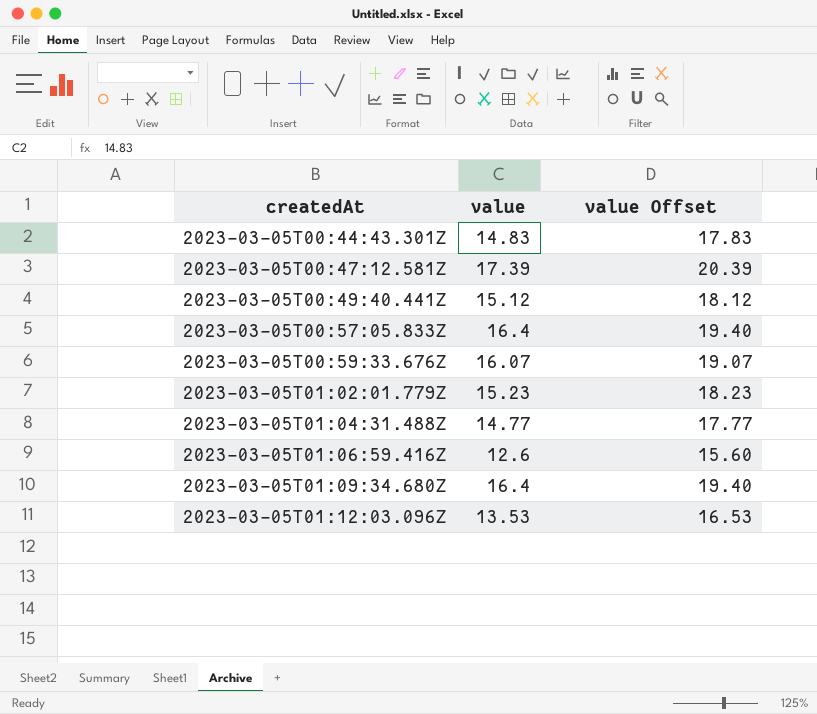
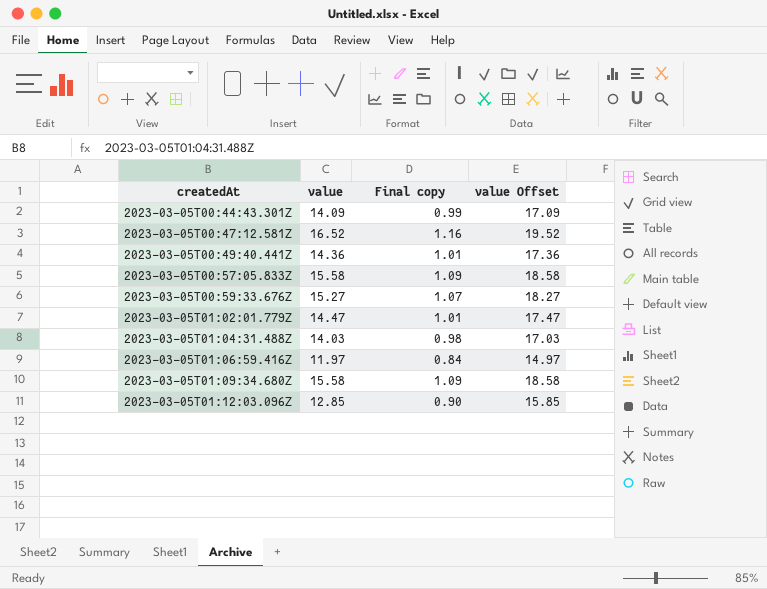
column Final copy | formula: none -> [value] * 0.07
2023-03-05T00:44:43.301Z | value: 14.83 -> 14.09
2023-03-05T00:44:43.301Z | value Offset: 17.83 -> 17.09
2023-03-05T00:47:12.581Z | value: 17.39 -> 16.52
2023-03-05T00:47:12.581Z | value Offset: 20.39 -> 19.52
2023-03-05T00:49:40.441Z | value: 15.12 -> 14.36
2023-03-05T00:49:40.441Z | value Offset: 18.12 -> 17.36
2023-03-05T00:57:05.833Z | value: 16.4 -> 15.58
2023-03-05T00:57:05.833Z | value Offset: 19.40 -> 18.58
2023-03-05T00:59:33.676Z | value: 16.07 -> 15.27
2023-03-05T00:59:33.676Z | value Offset: 19.07 -> 18.27
2023-03-05T01:02:01.779Z | value: 15.23 -> 14.47
2023-03-05T01:02:01.779Z | value Offset: 18.23 -> 17.47
2023-03-05T01:04:31.488Z | value: 14.77 -> 14.03
2023-03-05T01:04:31.488Z | value Offset: 17.77 -> 17.03
2023-03-05T01:06:59.416Z | value: 12.6 -> 11.97
2023-03-05T01:06:59.416Z | value Offset: 15.60 -> 14.97
2023-03-05T01:09:34.680Z | value: 16.4 -> 15.58
2023-03-05T01:09:34.680Z | value Offset: 19.40 -> 18.58
2023-03-05T01:12:03.096Z | value: 13.53 -> 12.85
2023-03-05T01:12:03.096Z | value Offset: 16.53 -> 15.85

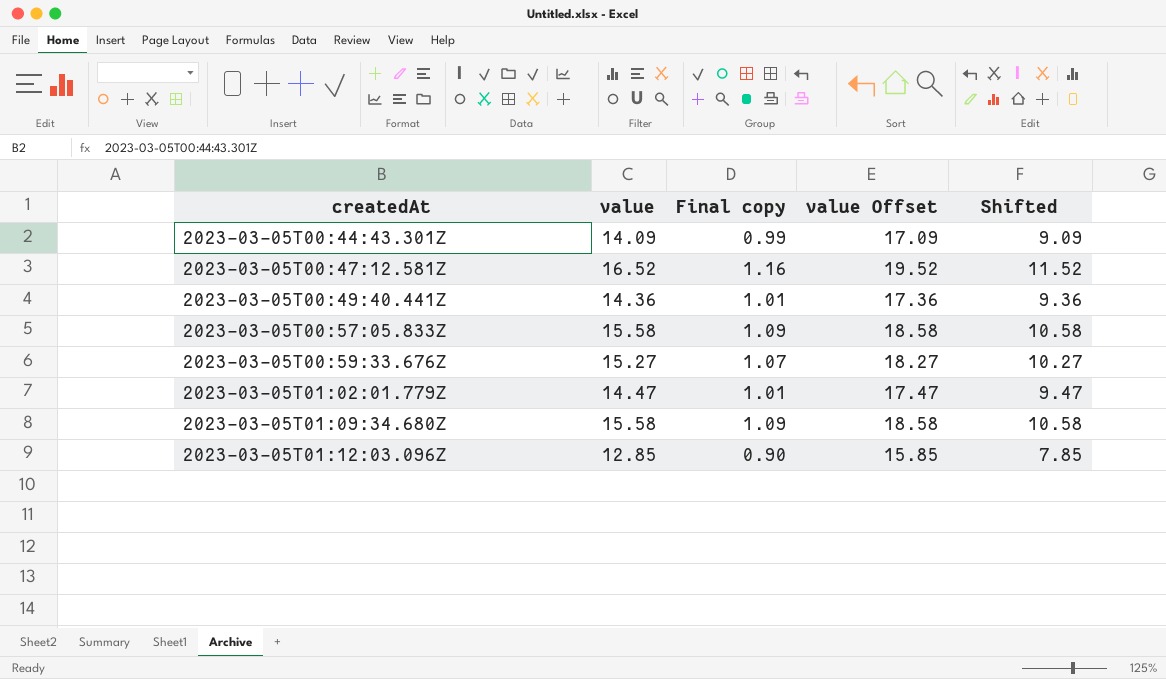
column Shifted | formula: none -> [value] - 5
row 2023-03-05T01:04:31.488Z: 14.03 | 0.98 | 17.03 -> none
row 2023-03-05T01:06:59.416Z: 11.97 | 0.84 | 14.97 -> none

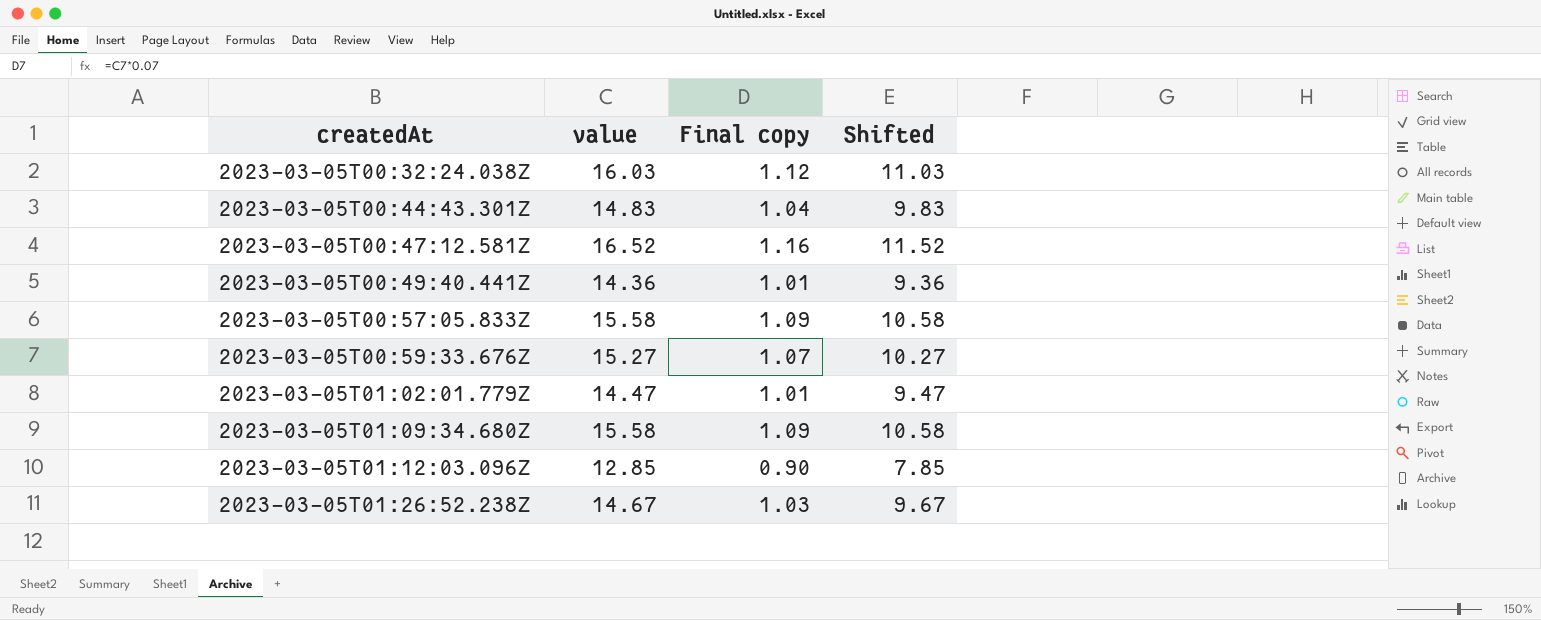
column value Offset | formula: [value] + 3 -> none
row 2023-03-05T00:32:24.038Z: none -> 16.03 | 1.12 | 11.03
2023-03-05T00:44:43.301Z | value: 14.09 -> 14.83
2023-03-05T00:44:43.301Z | Final copy: 0.99 -> 1.04
2023-03-05T00:44:43.301Z | Shifted: 9.09 -> 9.83
row 2023-03-05T01:26:52.238Z: none -> 14.67 | 1.03 | 9.67

